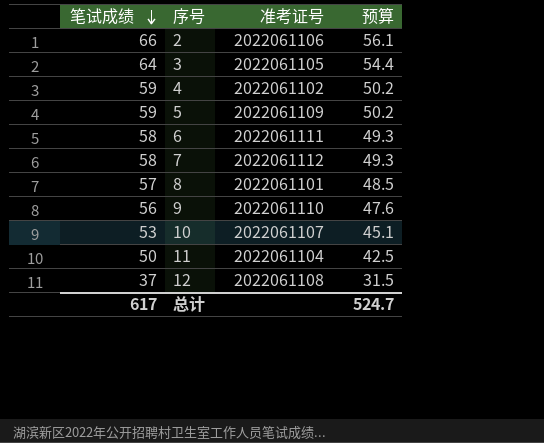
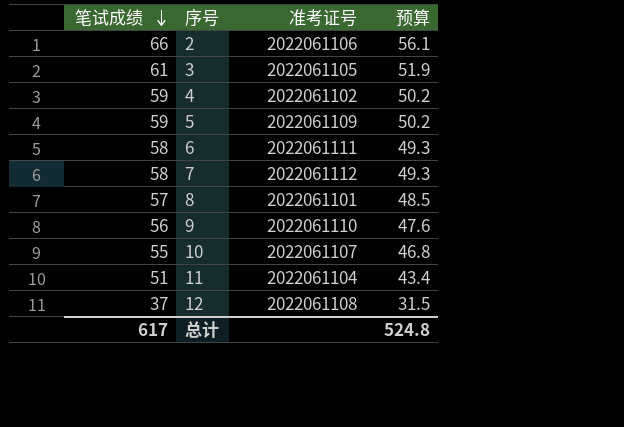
3 | 笔试成绩: 64 -> 61
3 | 预算: 54.4 -> 51.9
10 | 笔试成绩: 53 -> 55
10 | 预算: 45.1 -> 46.8
11 | 笔试成绩: 50 -> 51
11 | 预算: 42.5 -> 43.4
总计 | 预算: 524.7 -> 524.8

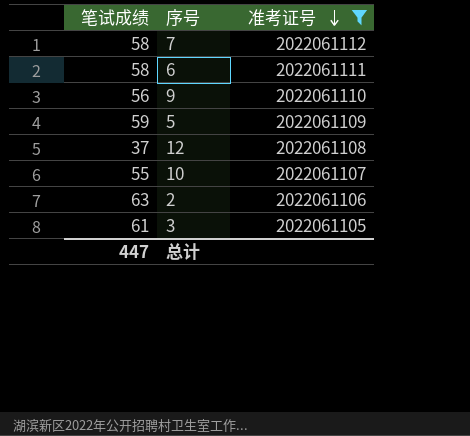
filter: none -> 准考证号 >= 2022061105
row order: 笔试成绩 descending -> 准考证号 descending
column 预算 | formula: [笔试成绩] * 0.85 -> none
2 | 笔试成绩: 66 -> 63
总计 | 笔试成绩: 617 -> 447

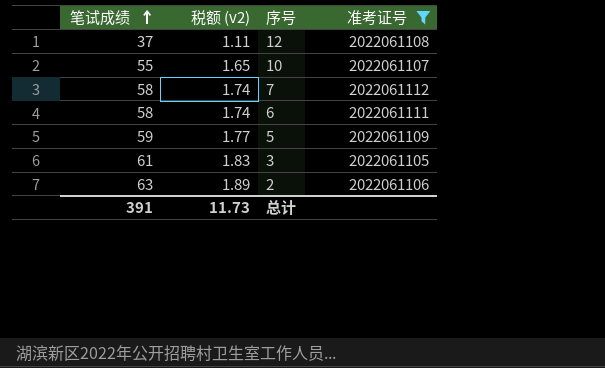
row order: 准考证号 descending -> 笔试成绩 ascending
column 税额 (v2) | formula: none -> [笔试成绩] * 0.03
row 9: 56 | 2022061110 -> none
总计 | 笔试成绩: 447 -> 391

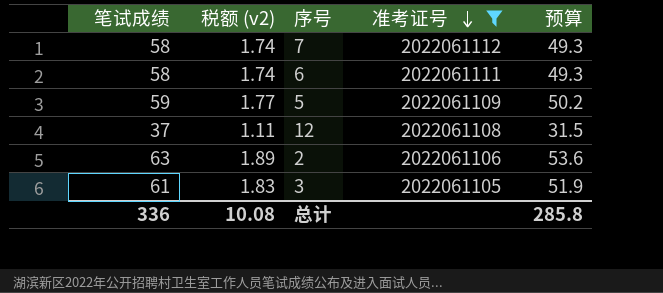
row order: 笔试成绩 ascending -> 准考证号 descending
column 预算 | formula: none -> [笔试成绩] * 0.85
row 10: 55 | 1.65 | 2022061107 -> none
总计 | 笔试成绩: 391 -> 336
总计 | 税额 (v2): 11.73 -> 10.08

